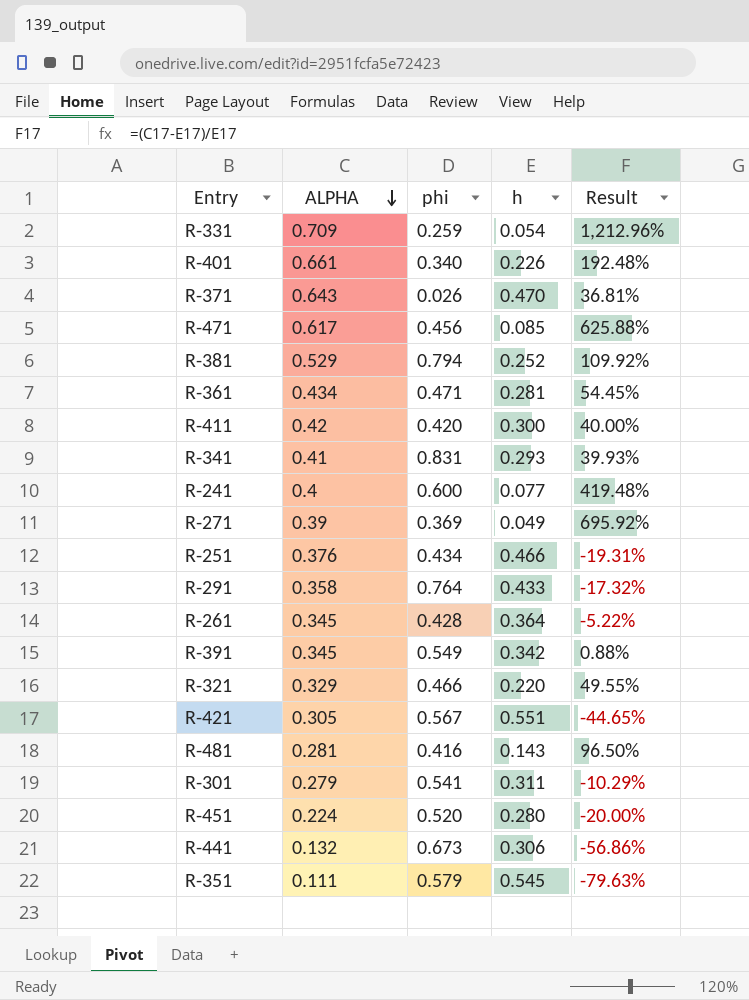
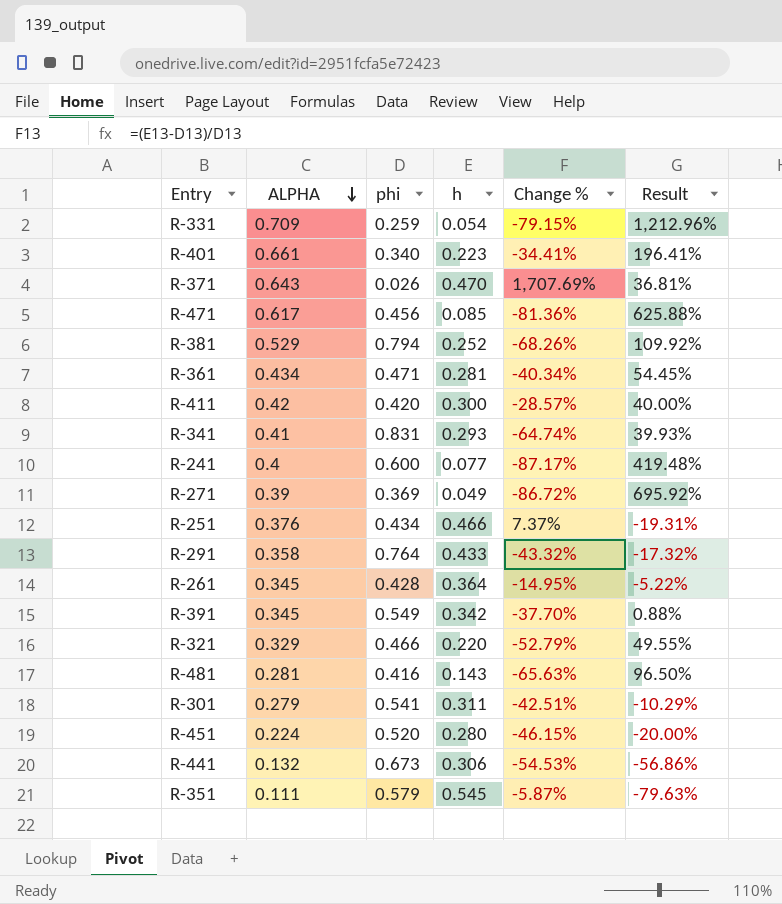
column Change % | formula: none -> ([h] - [phi]) / [phi]
row R-421: 0.305 | 0.567 | 0.551 | -44.65% -> none
R-401 | h: 0.226 -> 0.223
R-401 | Result: 192.48% -> 196.41%

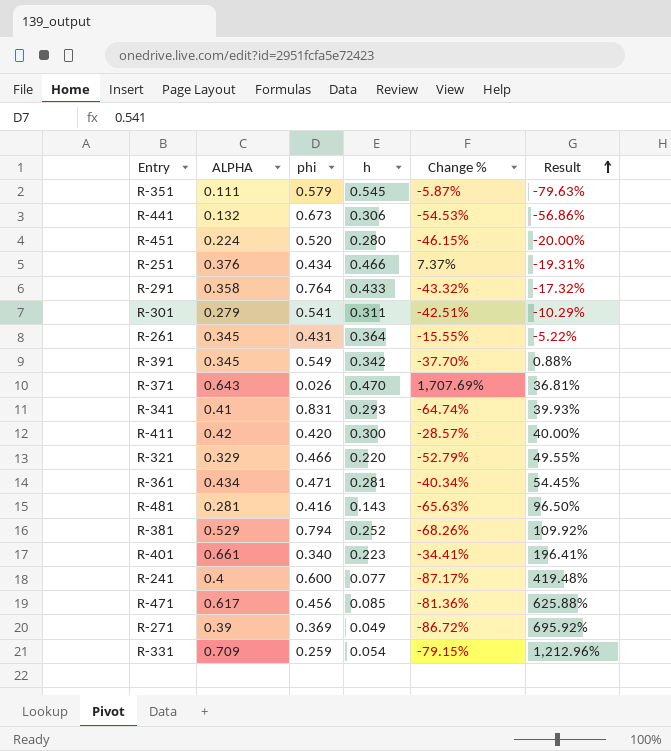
row order: ALPHA descending -> Result ascending
R-261 | phi: 0.428 -> 0.431
R-261 | Change %: -14.95% -> -15.55%

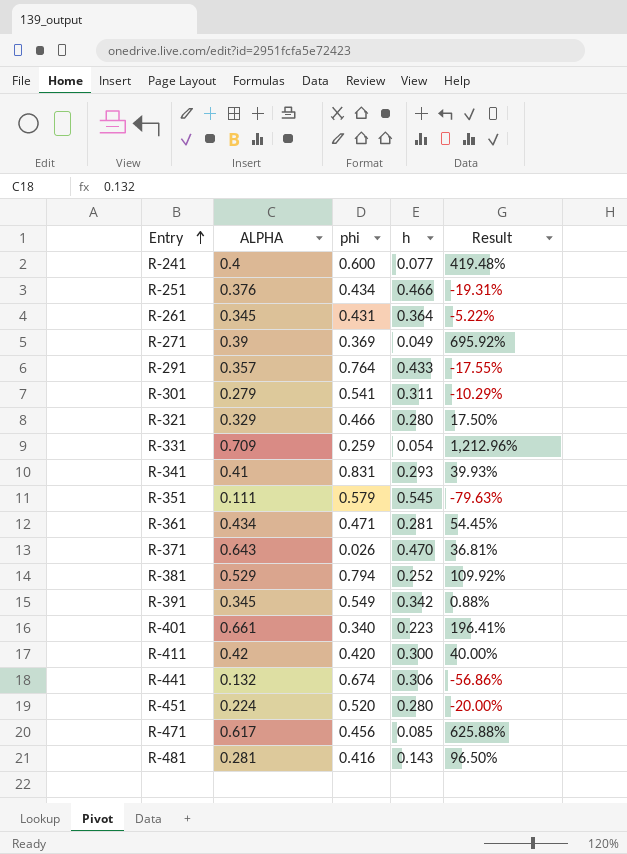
row order: Result ascending -> Entry ascending
column Change % | formula: ([h] - [phi]) / [phi] -> none
R-291 | ALPHA: 0.358 -> 0.357
R-291 | Result: -17.32% -> -17.55%
R-321 | h: 0.220 -> 0.280
R-321 | Result: 49.55% -> 17.50%
R-441 | phi: 0.673 -> 0.674

